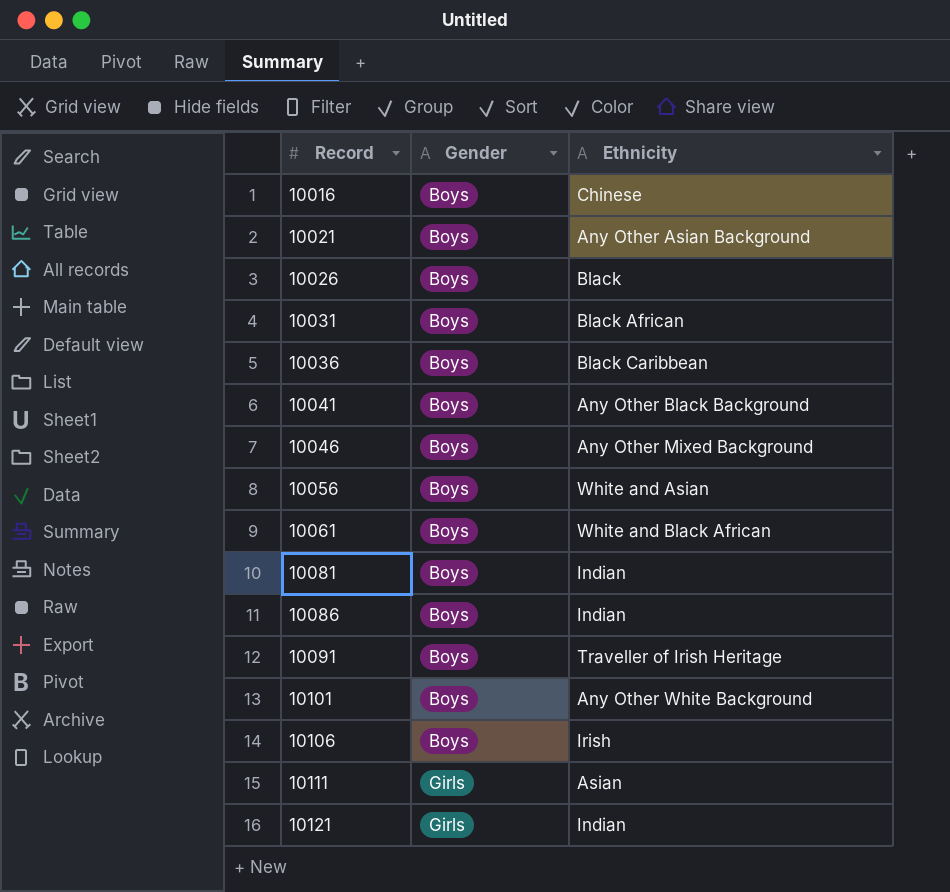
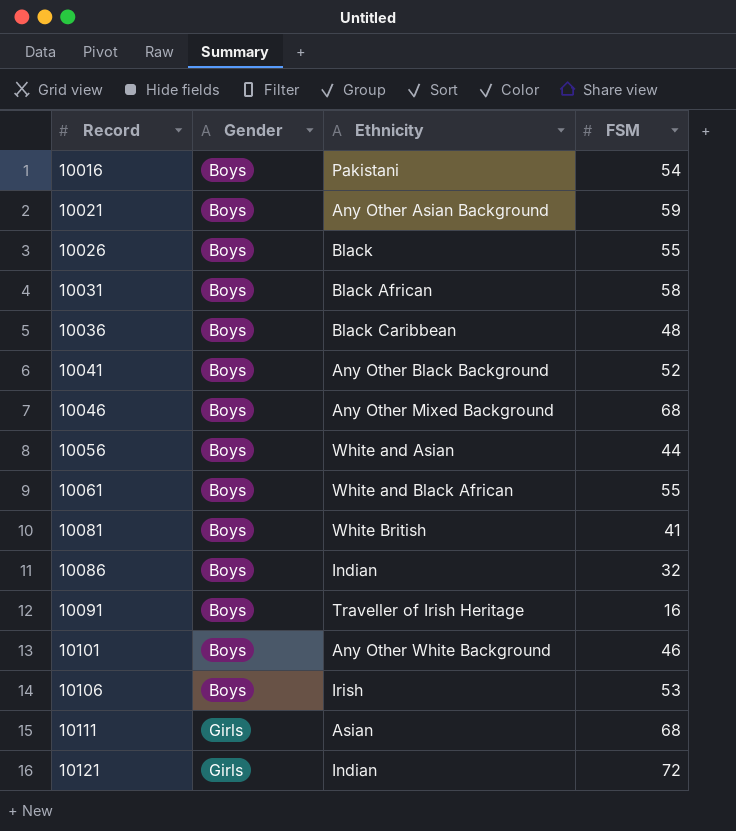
column FSM | position: none -> 4
10016 | Ethnicity: Chinese -> Pakistani
10081 | Ethnicity: Indian -> White British

